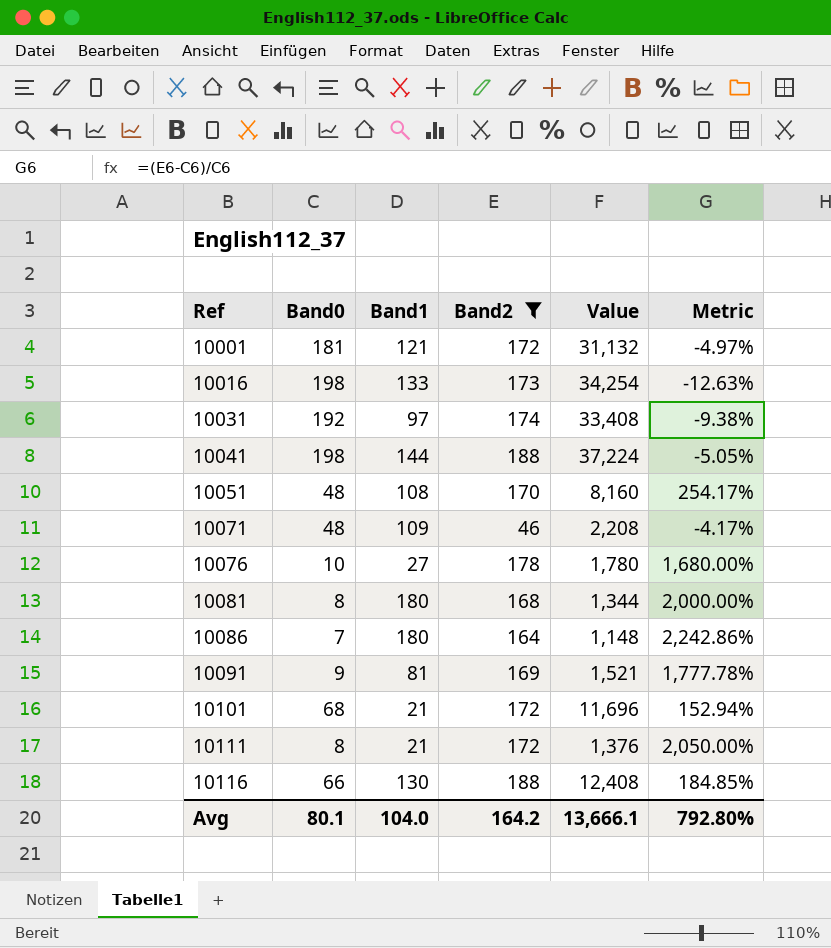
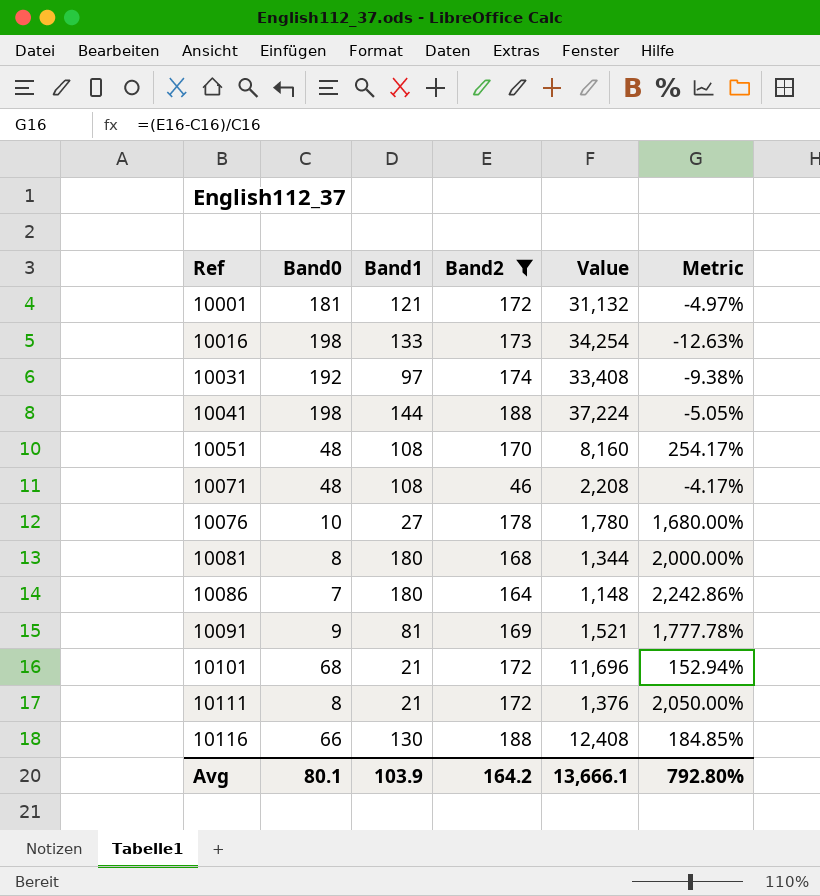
10071 | Band1: 109 -> 108
Avg | Band1: 104.0 -> 103.9

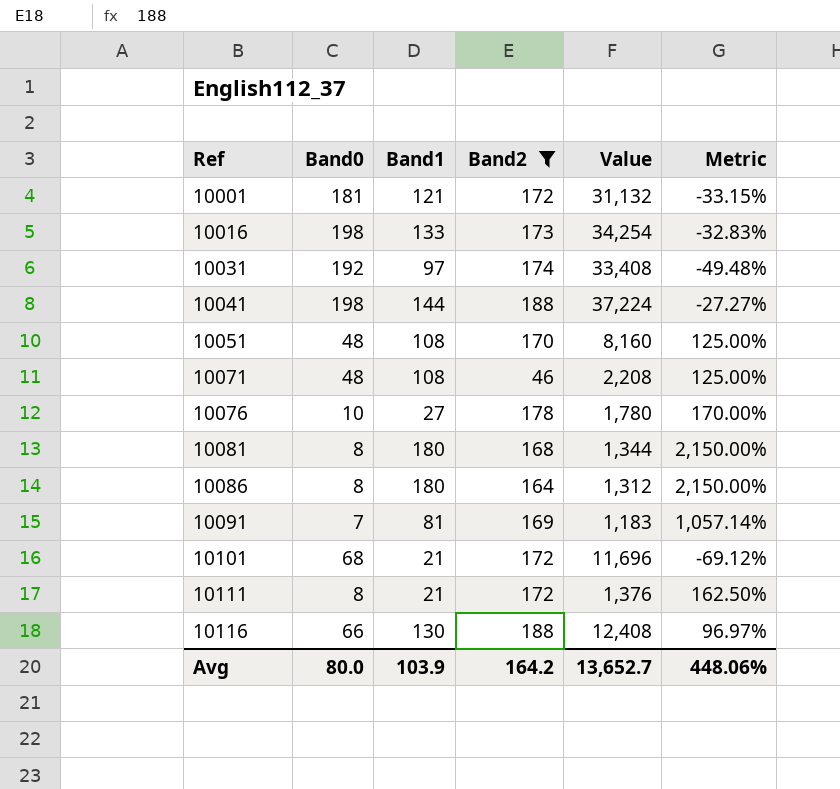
column Metric | formula: ([Band2] - [Band0]) / [Band0] -> ([Band1] - [Band0]) / [Band0]
10086 | Band0: 7 -> 8
10086 | Value: 1,148 -> 1,312
10091 | Band0: 9 -> 7
10091 | Value: 1,521 -> 1,183
Avg | Band0: 80.1 -> 80.0
Avg | Value: 13,666.1 -> 13,652.7
Avg | Metric: 792.80% -> 448.06%

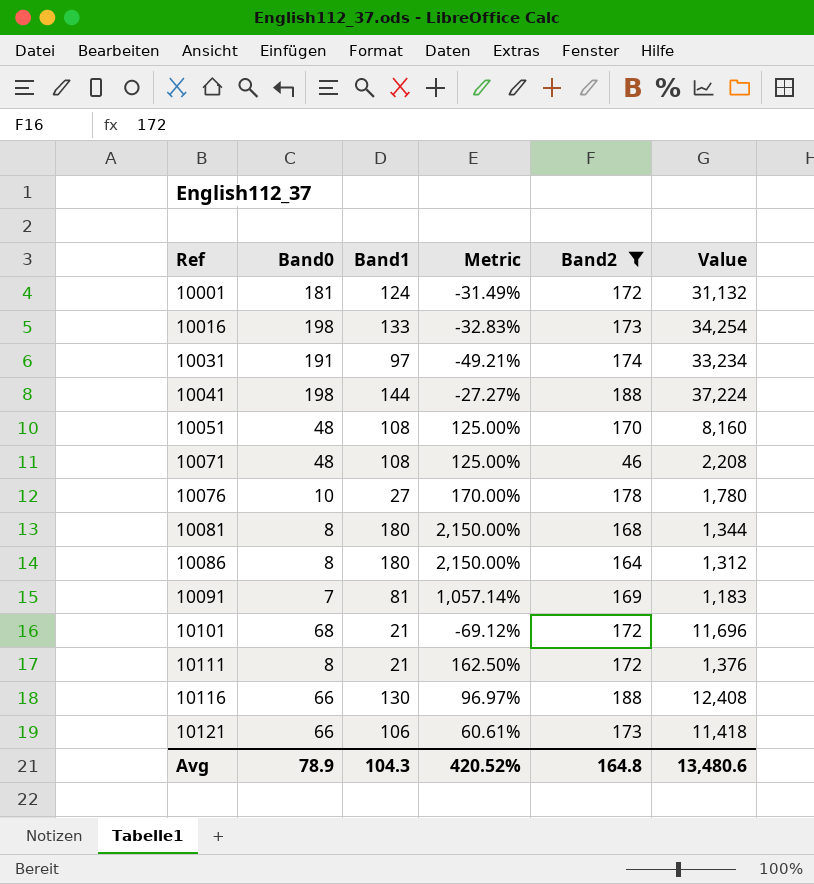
column Metric | position: 6 -> 4
10001 | Band1: 121 -> 124
10001 | Metric: -33.15% -> -31.49%
10031 | Band0: 192 -> 191
10031 | Metric: -49.48% -> -49.21%
10031 | Value: 33,408 -> 33,234
row 10121: none -> 66 | 106 | 60.61% | 173 | 11,418
Avg | Band0: 80.0 -> 78.9
Avg | Band1: 103.9 -> 104.3
Avg | Metric: 448.06% -> 420.52%
Avg | Band2: 164.2 -> 164.8
Avg | Value: 13,652.7 -> 13,480.6

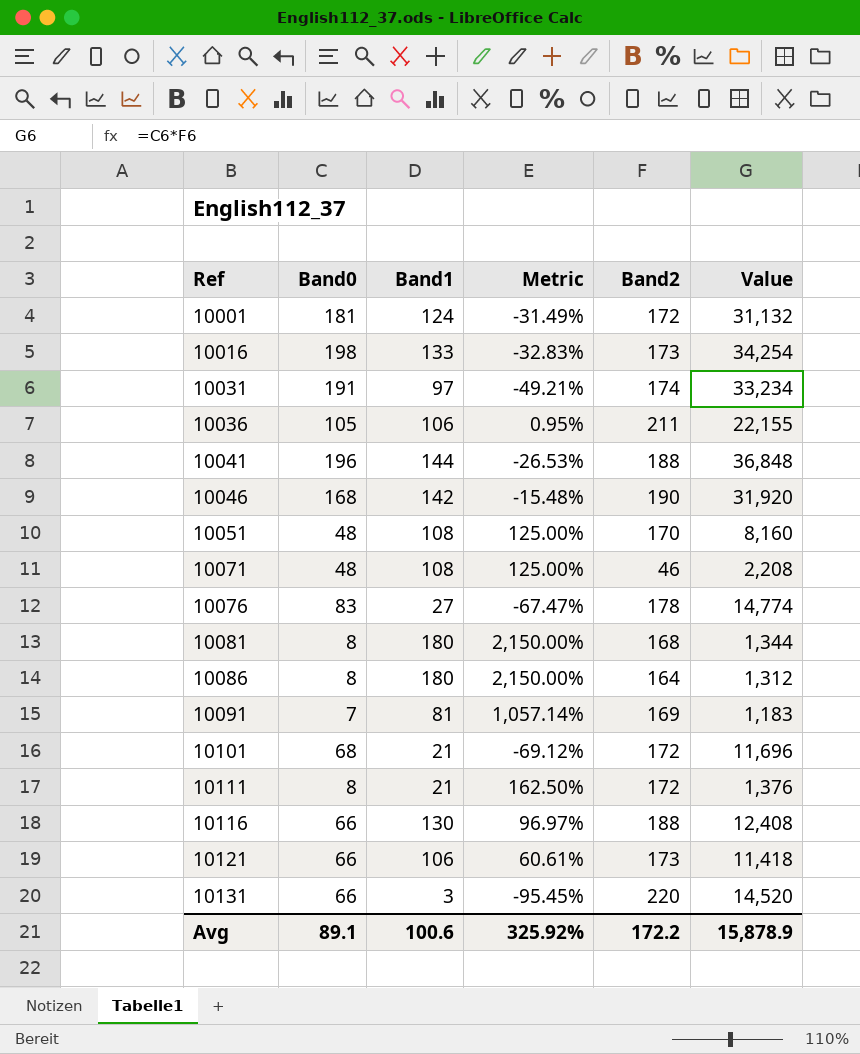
filter: Band2 <= 188 -> none
10041 | Band0: 198 -> 196
10041 | Metric: -27.27% -> -26.53%
10041 | Value: 37,224 -> 36,848
10076 | Band0: 10 -> 83
10076 | Metric: 170.00% -> -67.47%
10076 | Value: 1,780 -> 14,774
Avg | Band0: 78.9 -> 89.1
Avg | Band1: 104.3 -> 100.6
Avg | Metric: 420.52% -> 325.92%
Avg | Band2: 164.8 -> 172.2
Avg | Value: 13,480.6 -> 15,878.9

